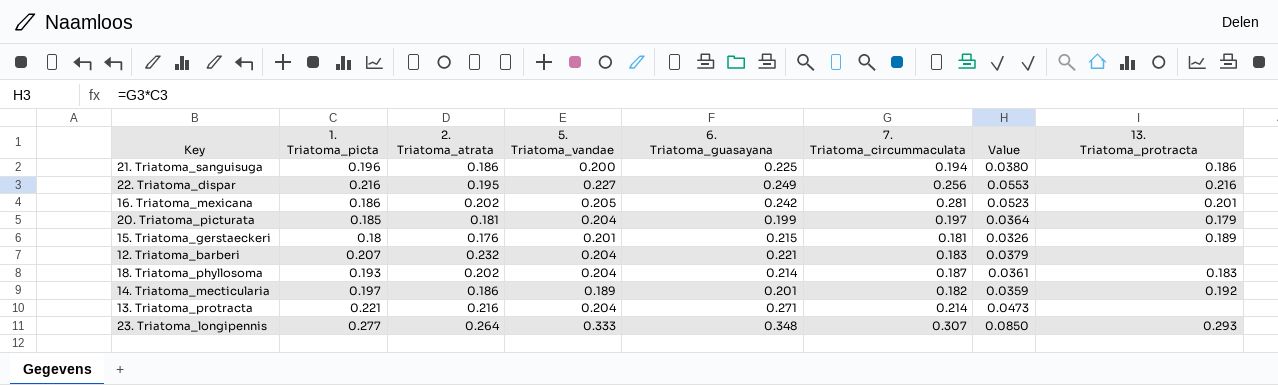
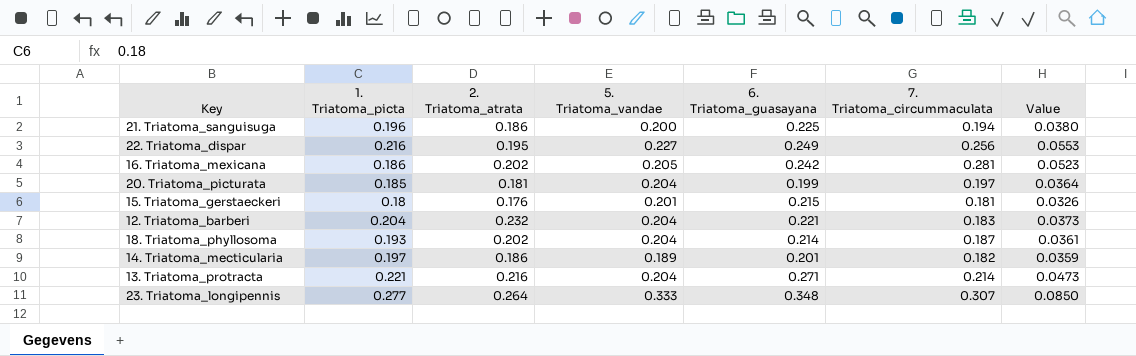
column 13. Triatoma_protracta | position: 8 -> none
12. Triatoma_barberi | 1. Triatoma_picta: 0.207 -> 0.204
12. Triatoma_barberi | Value: 0.0379 -> 0.0373

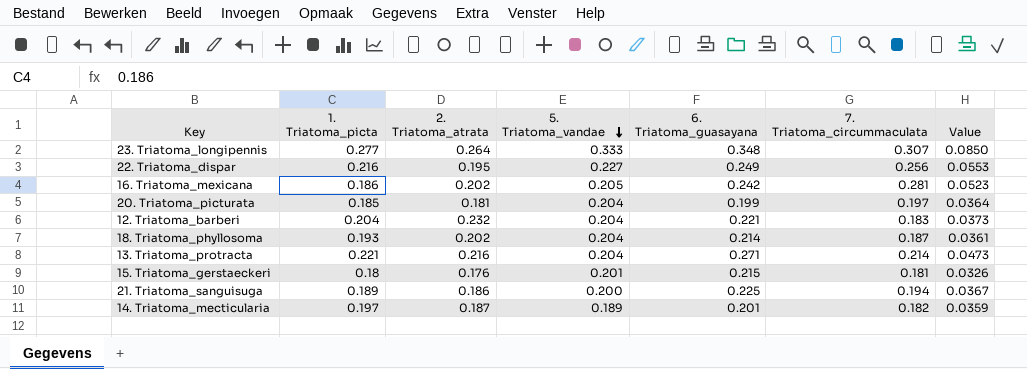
row order: none -> 5. Triatoma_vandae descending
21. Triatoma_sanguisuga | 1. Triatoma_picta: 0.196 -> 0.189
21. Triatoma_sanguisuga | Value: 0.0380 -> 0.0367
14. Triatoma_mecticularia | 2. Triatoma_atrata: 0.186 -> 0.187

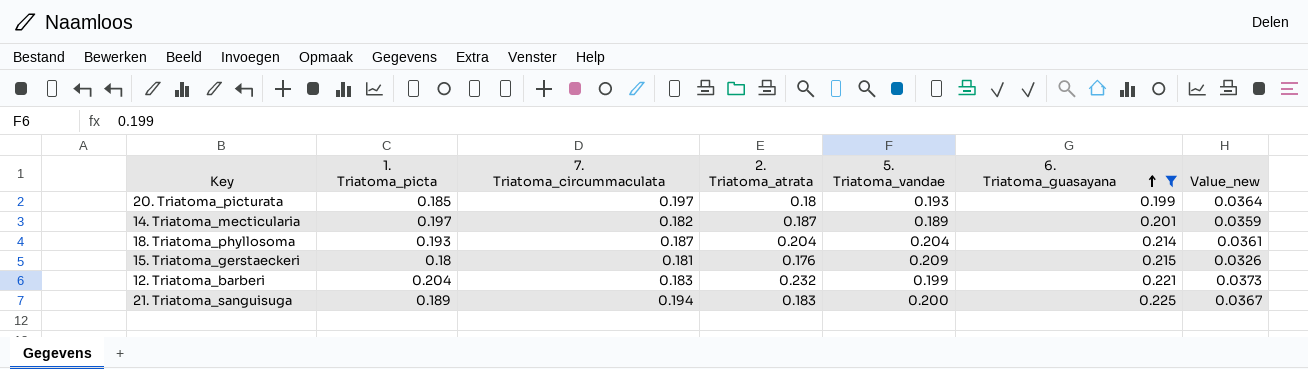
filter: none -> 6. Triatoma_guasayana <= 0.225
row order: 5. Triatoma_vandae descending -> 6. Triatoma_guasayana ascending
column 7. Triatoma_circummaculata | position: 6 -> 3
column name: Value -> Value_new
20. Triatoma_picturata | 2. Triatoma_atrata: 0.181 -> 0.18
20. Triatoma_picturata | 5. Triatoma_vandae: 0.204 -> 0.193
18. Triatoma_phyllosoma | 2. Triatoma_atrata: 0.202 -> 0.204
15. Triatoma_gerstaeckeri | 5. Triatoma_vandae: 0.201 -> 0.209
12. Triatoma_barberi | 5. Triatoma_vandae: 0.204 -> 0.199
21. Triatoma_sanguisuga | 2. Triatoma_atrata: 0.186 -> 0.183

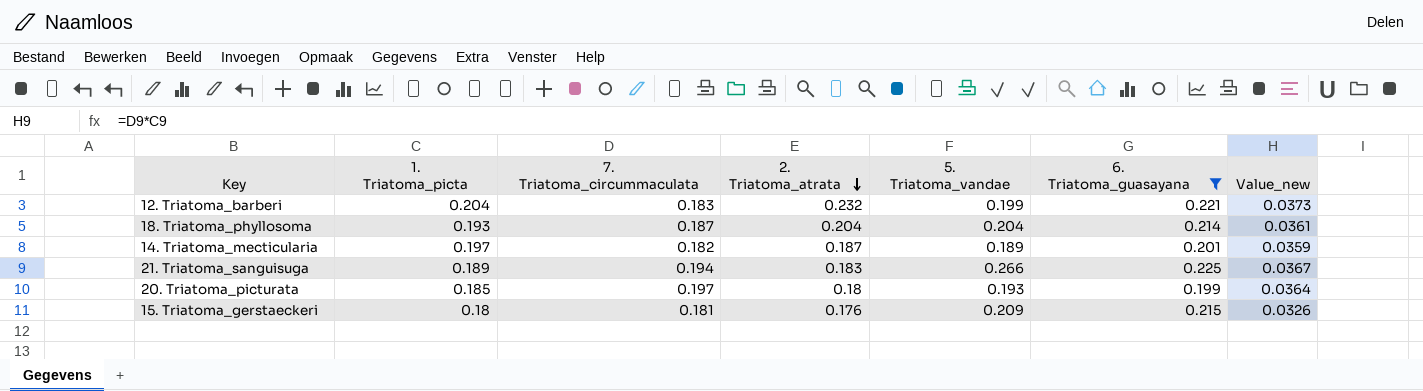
row order: 6. Triatoma_guasayana ascending -> 2. Triatoma_atrata descending
21. Triatoma_sanguisuga | 5. Triatoma_vandae: 0.200 -> 0.266

